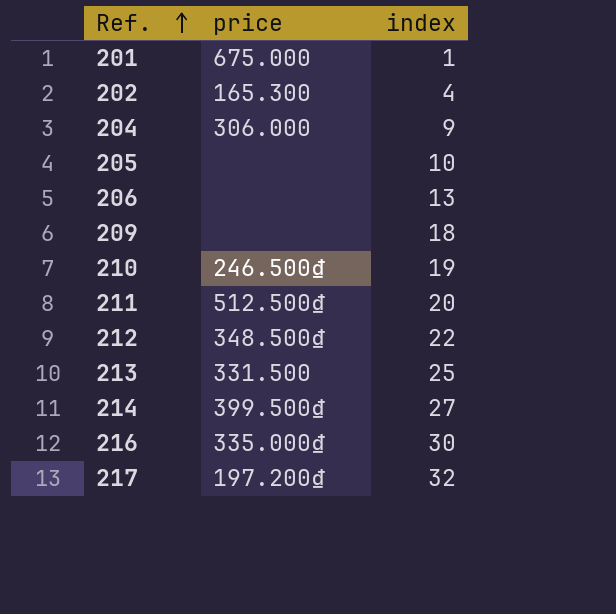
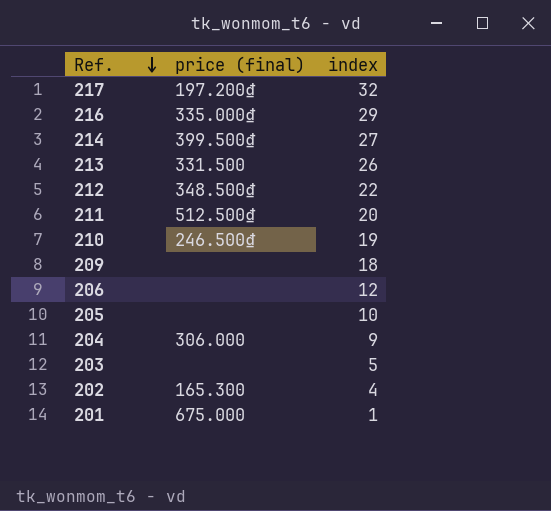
row order: Ref. ascending -> Ref. descending
column name: price -> price (final)
216 | index: 30 -> 29
213 | index: 25 -> 26
206 | index: 13 -> 12
row 203: none -> none | 5

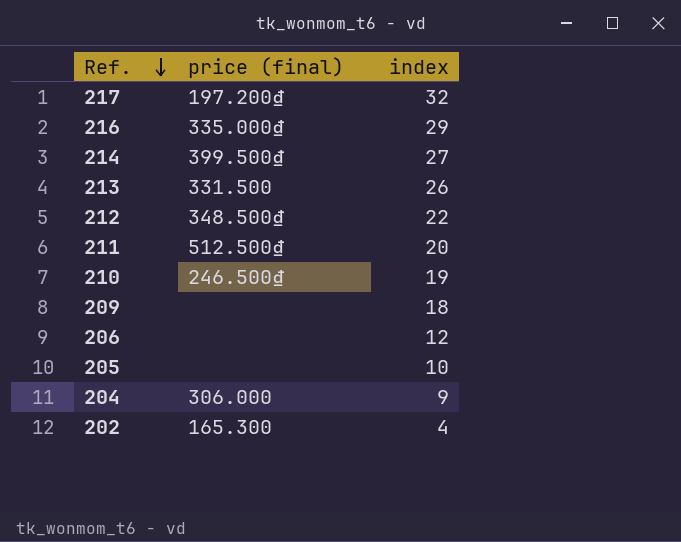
row 203: none | 5 -> none
row 201: 675.000 | 1 -> none

